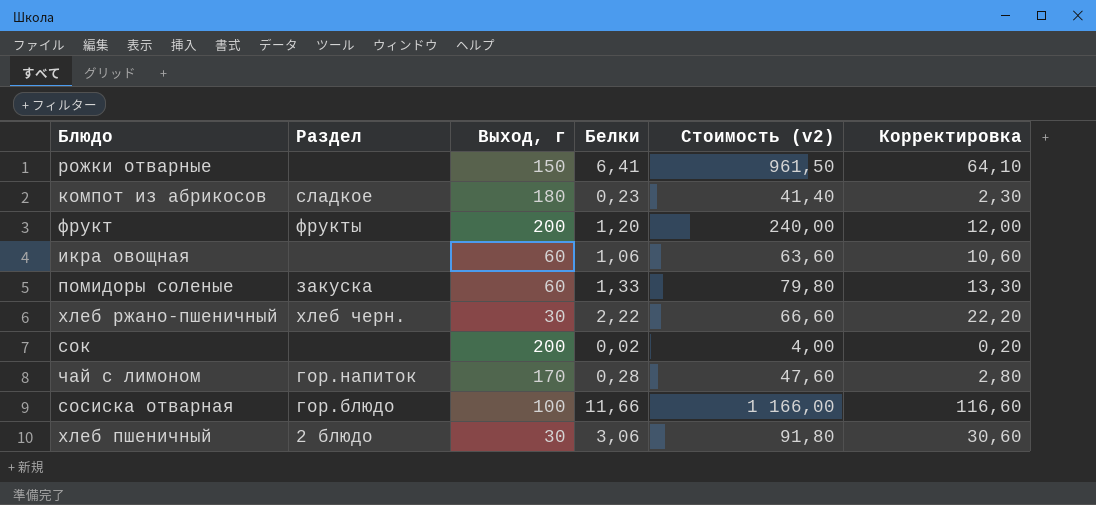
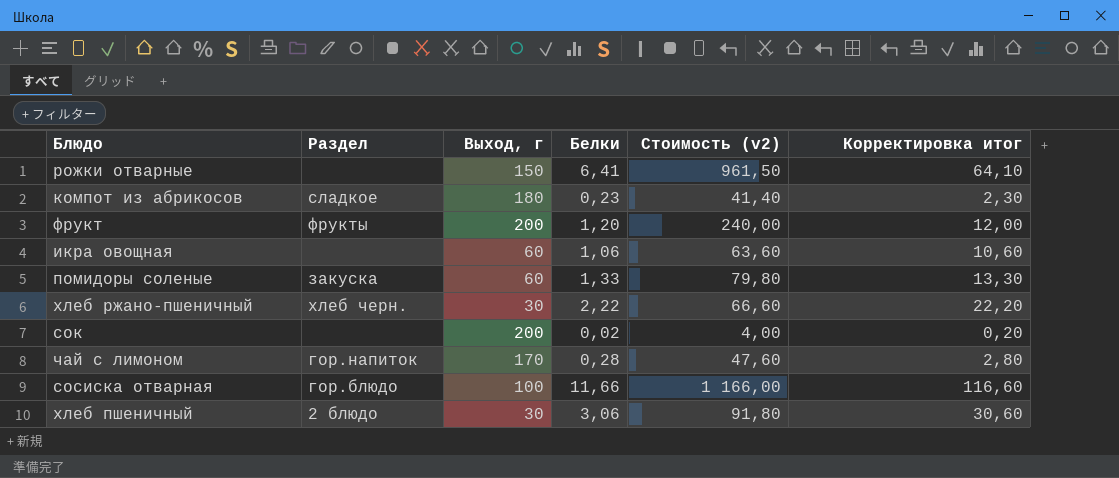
column name: Корректировка -> Корректировка итог

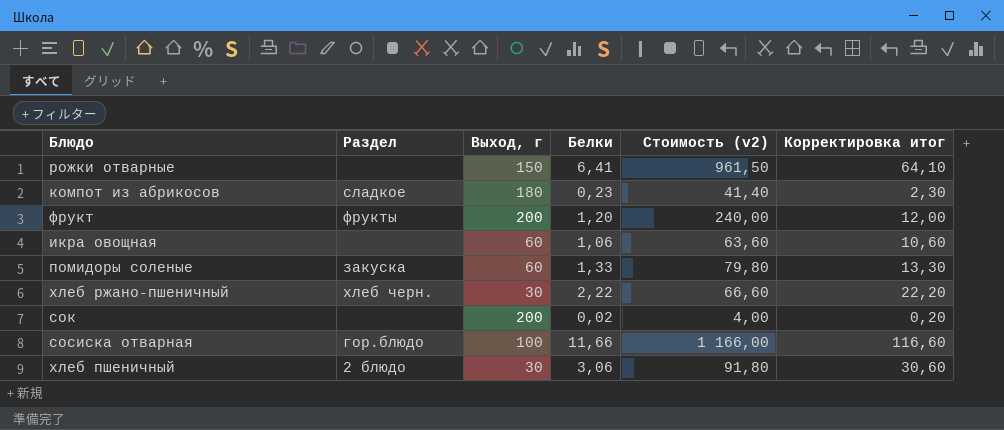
row чай с лимоном: гор.напиток | 170 | 0,28 | 47,60 | 2,80 -> none

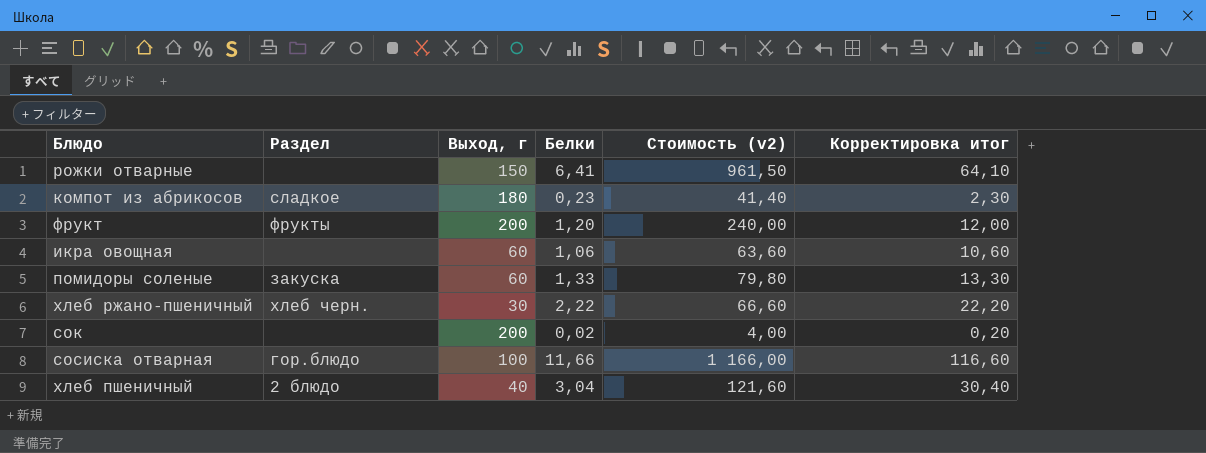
хлеб пшеничный | Выход, г: 30 -> 40
хлеб пшеничный | Белки: 3,06 -> 3,04
хлеб пшеничный | Стоимость (v2): 91,80 -> 121,60
хлеб пшеничный | Корректировка итог: 30,60 -> 30,40

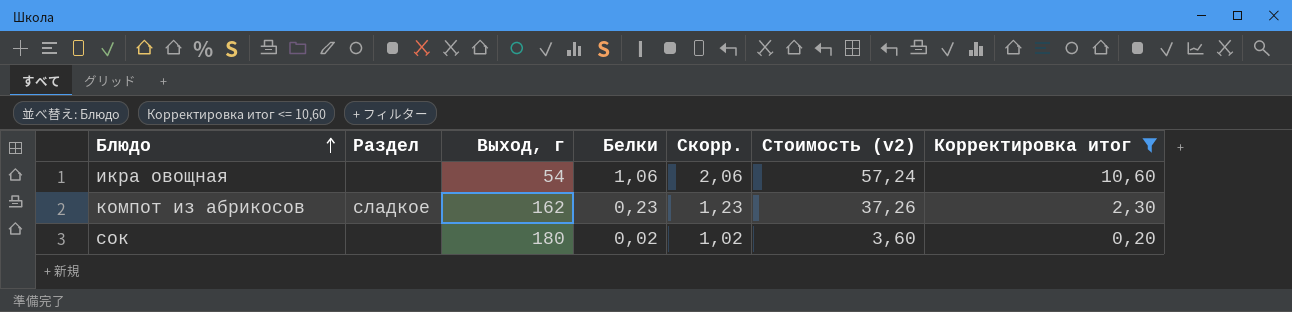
filter: none -> Корректировка итог <= 10,60
row order: none -> Блюдо ascending
column Скорр. | formula: none -> [Белки] + 1
икра овощная | Выход, г: 60 -> 54
икра овощная | Стоимость (v2): 63,60 -> 57,24
компот из абрикосов | Выход, г: 180 -> 162
компот из абрикосов | Стоимость (v2): 41,40 -> 37,26
сок | Выход, г: 200 -> 180
сок | Стоимость (v2): 4,00 -> 3,60

